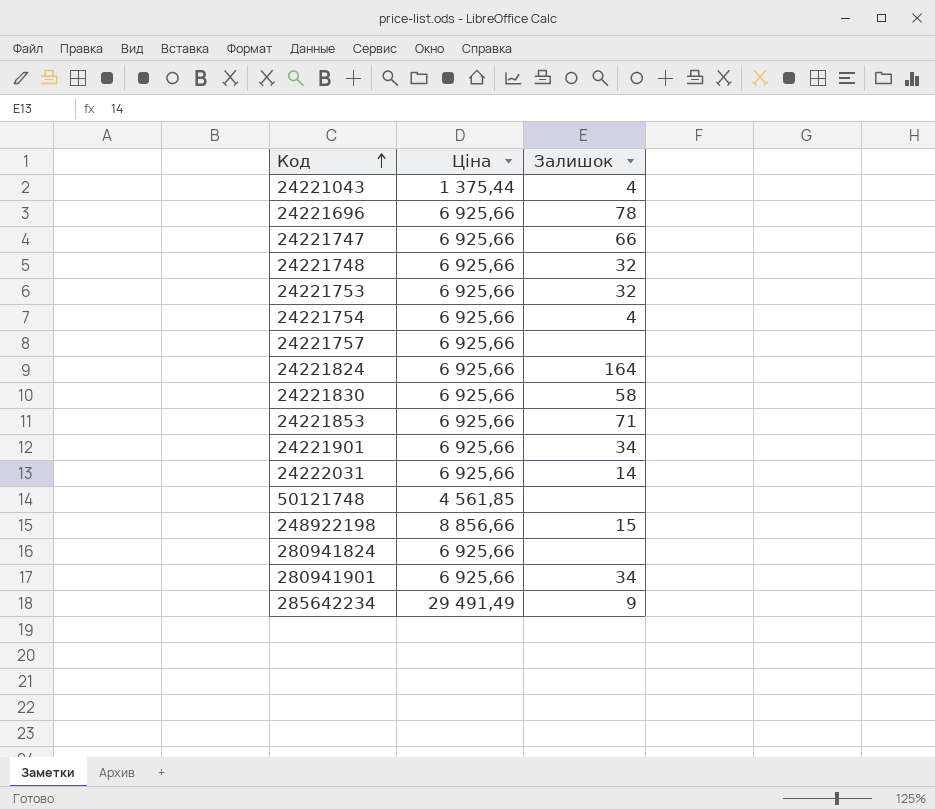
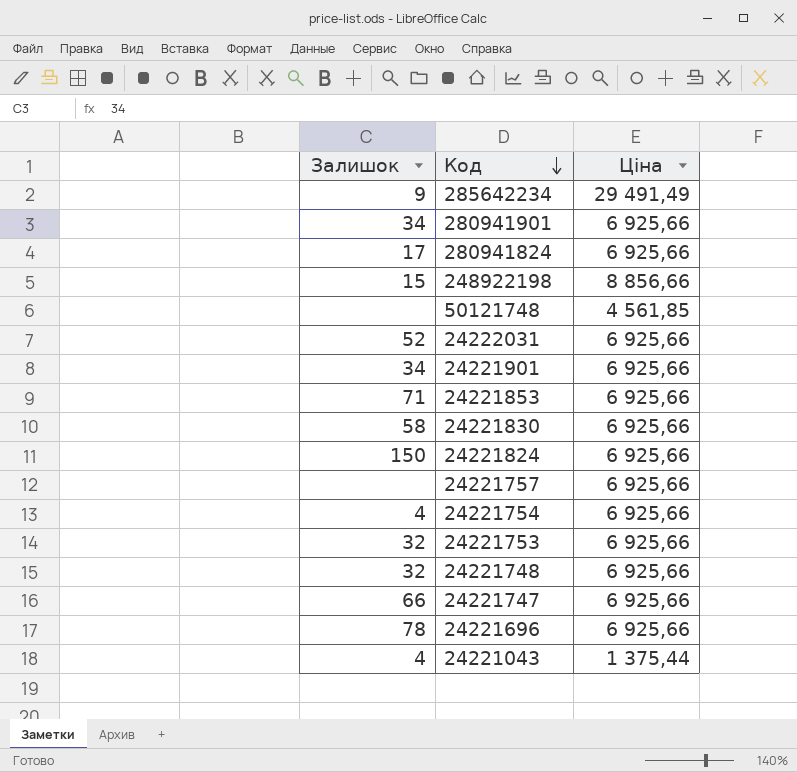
row order: Код ascending -> Код descending
column Залишок | position: 3 -> 1
280941824 | Залишок: none -> 17
24222031 | Залишок: 14 -> 52
24221824 | Залишок: 164 -> 150

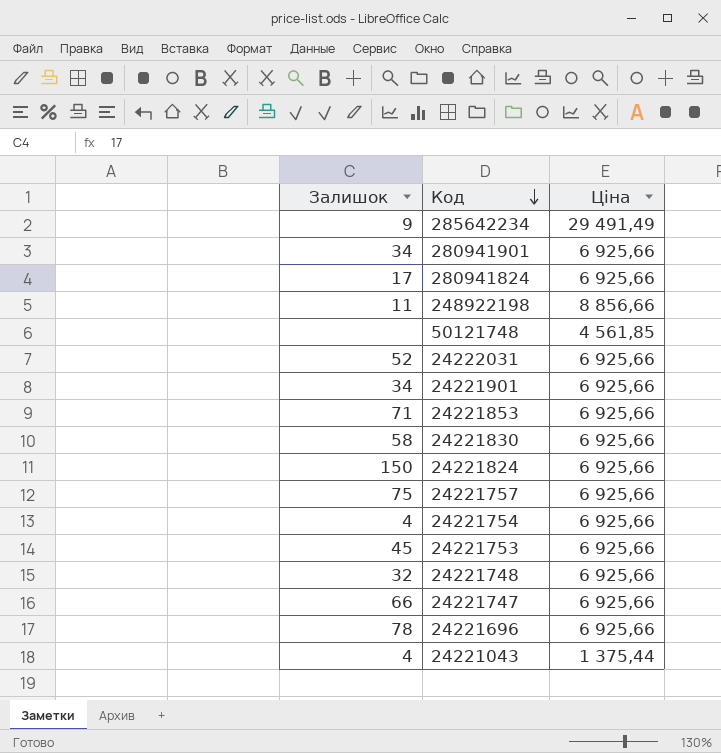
248922198 | Залишок: 15 -> 11
24221757 | Залишок: none -> 75
24221753 | Залишок: 32 -> 45

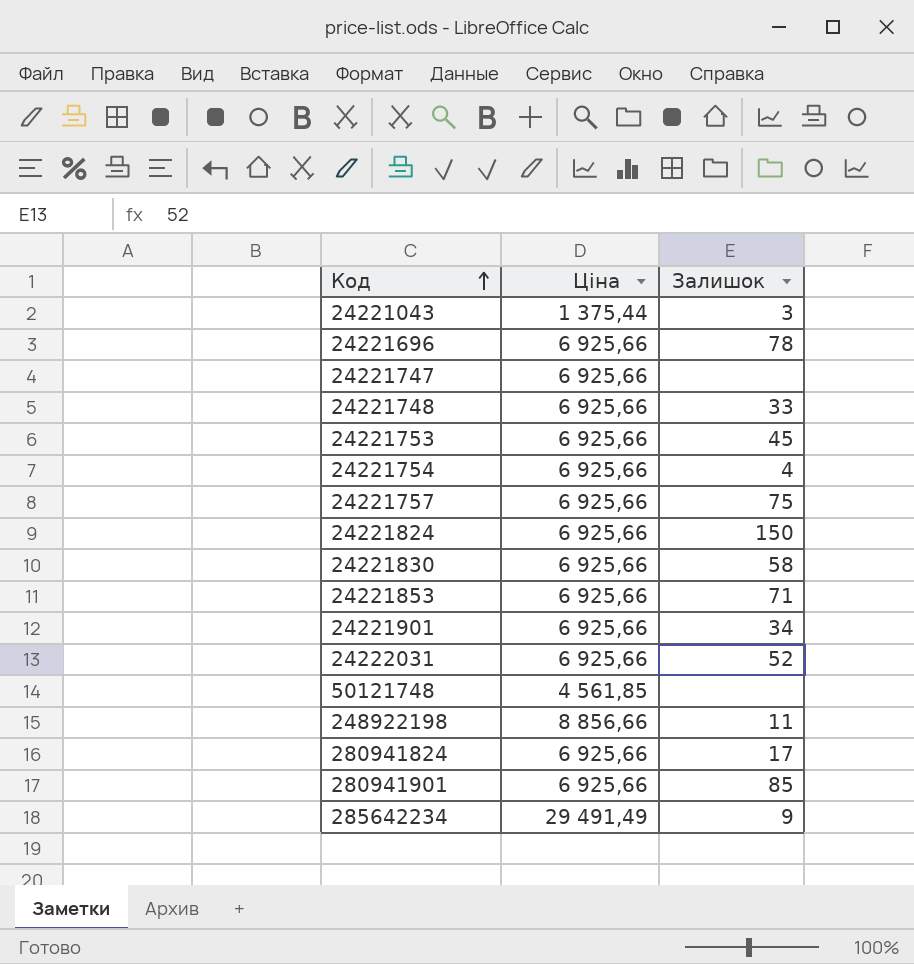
row order: Код descending -> Код ascending
column Залишок | position: 1 -> 3
24221043 | Залишок: 4 -> 3
24221747 | Залишок: 66 -> none
24221748 | Залишок: 32 -> 33
280941901 | Залишок: 34 -> 85

